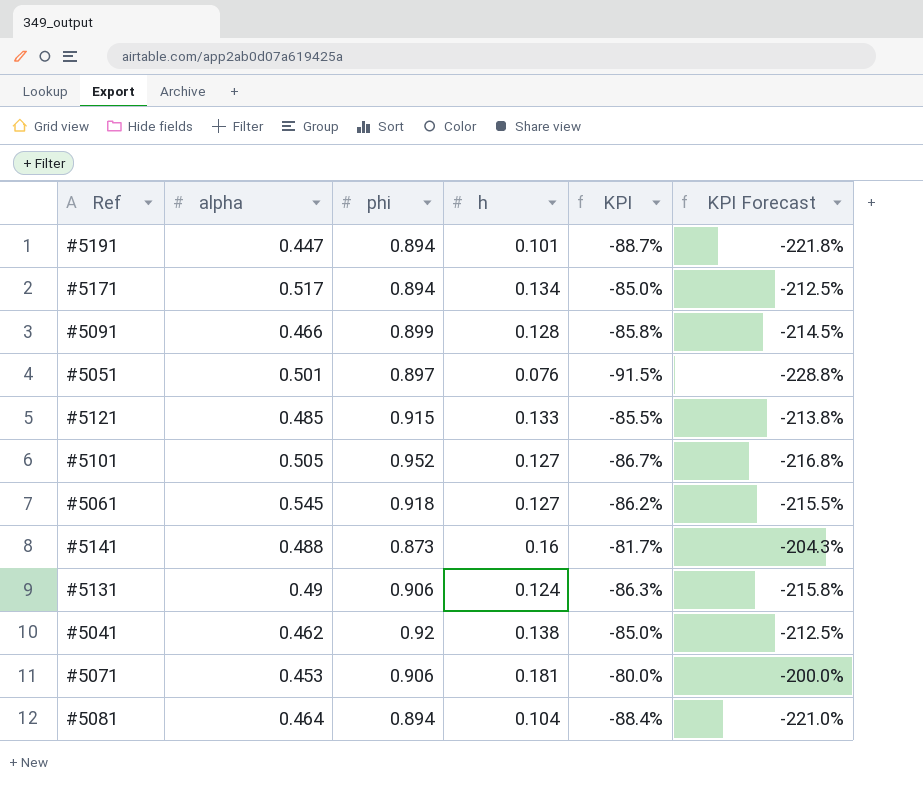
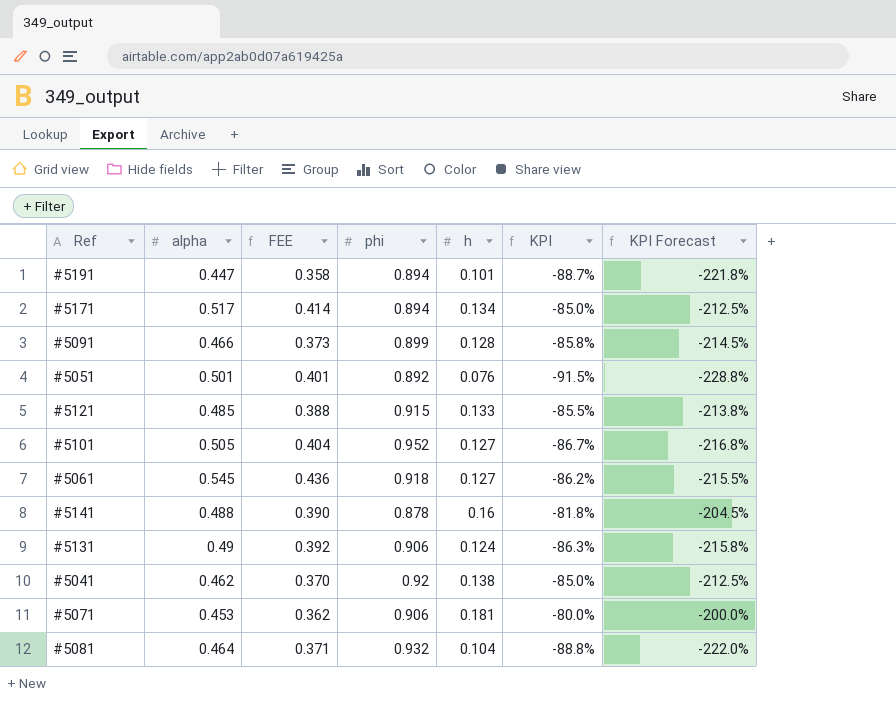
column FEE | formula: none -> [alpha] * 0.8
#5051 | phi: 0.897 -> 0.892
#5141 | phi: 0.873 -> 0.878
#5141 | KPI: -81.7% -> -81.8%
#5141 | KPI Forecast: -204.3% -> -204.5%
#5081 | phi: 0.894 -> 0.932
#5081 | KPI: -88.4% -> -88.8%
#5081 | KPI Forecast: -221.0% -> -222.0%

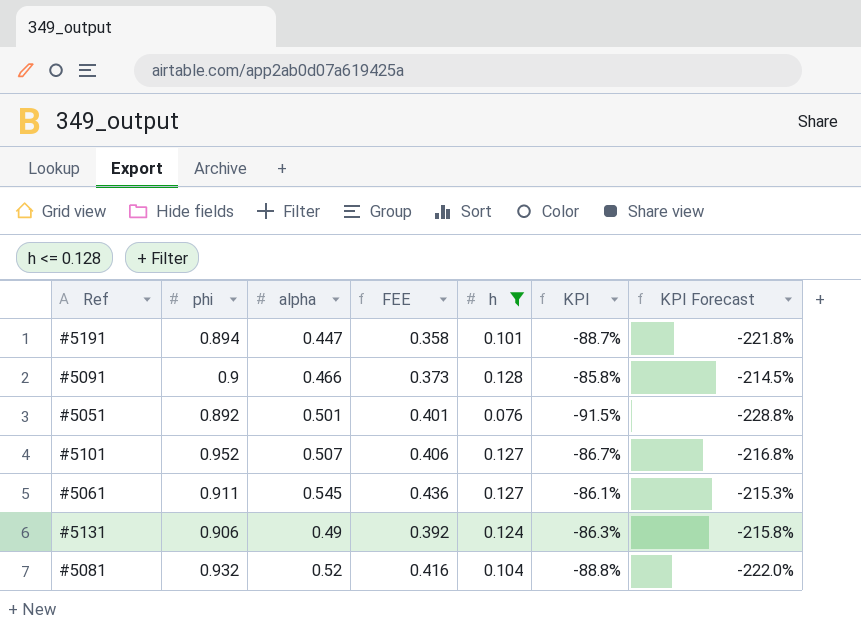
filter: none -> h <= 0.128
column phi | position: 4 -> 2
#5091 | phi: 0.899 -> 0.9
#5101 | alpha: 0.505 -> 0.507
#5101 | FEE: 0.404 -> 0.406
#5061 | phi: 0.918 -> 0.911
#5061 | KPI: -86.2% -> -86.1%
#5061 | KPI Forecast: -215.5% -> -215.3%
#5081 | alpha: 0.464 -> 0.52
#5081 | FEE: 0.371 -> 0.416

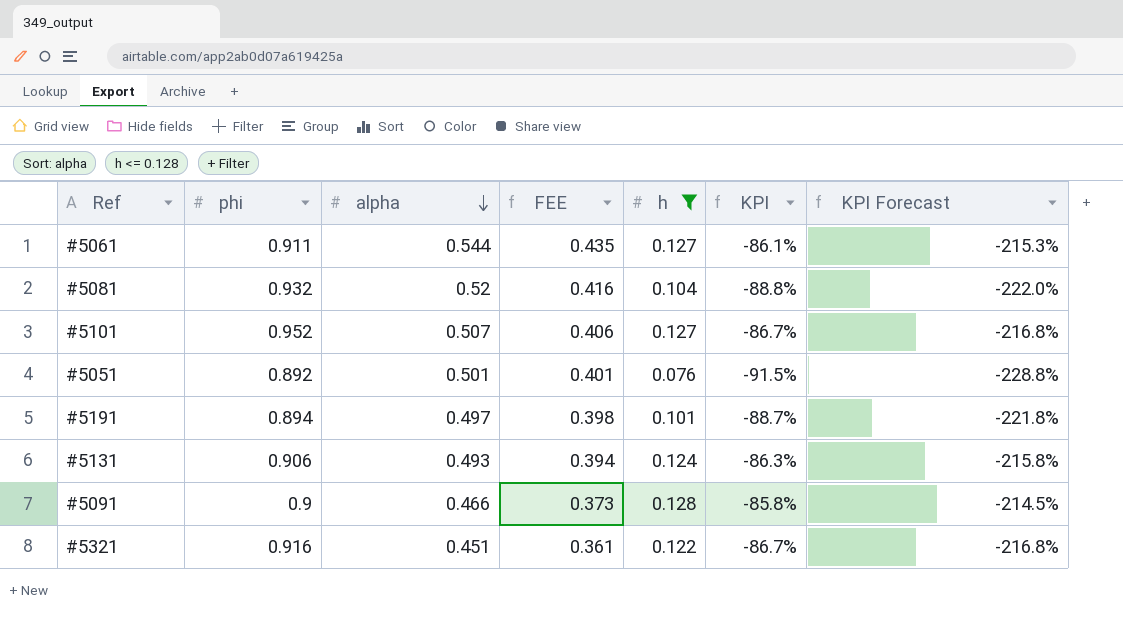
row order: none -> alpha descending
#5061 | alpha: 0.545 -> 0.544
#5061 | FEE: 0.436 -> 0.435
#5191 | alpha: 0.447 -> 0.497
#5191 | FEE: 0.358 -> 0.398
#5131 | alpha: 0.49 -> 0.493
#5131 | FEE: 0.392 -> 0.394
row #5321: none -> 0.916 | 0.451 | 0.361 | 0.122 | -86.7% | -216.8%

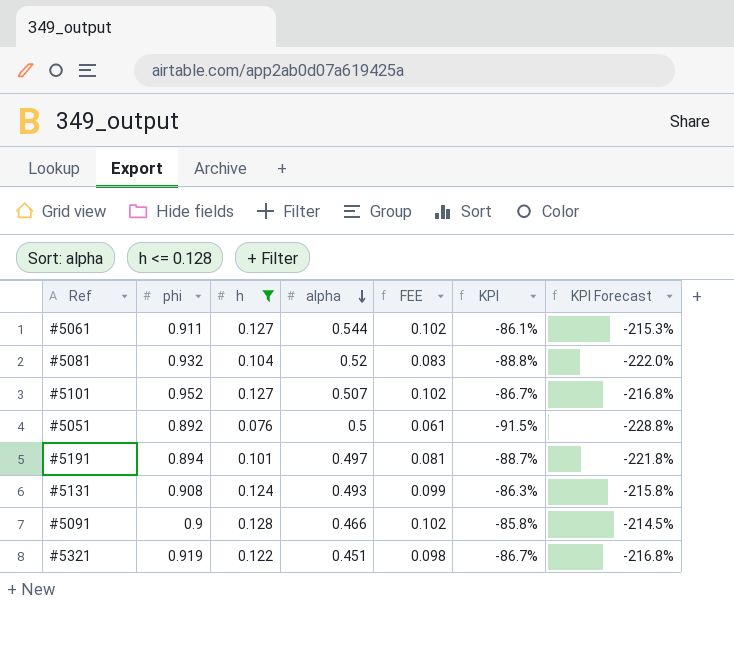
column h | position: 5 -> 3
column FEE | formula: [alpha] * 0.8 -> [h] * 0.8
#5051 | alpha: 0.501 -> 0.5
#5131 | phi: 0.906 -> 0.908
#5321 | phi: 0.916 -> 0.919

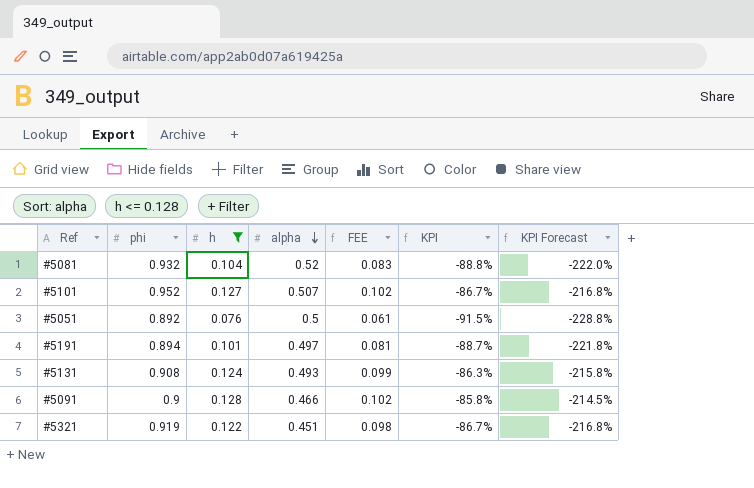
row #5061: 0.911 | 0.127 | 0.544 | 0.102 | -86.1% | -215.3% -> none

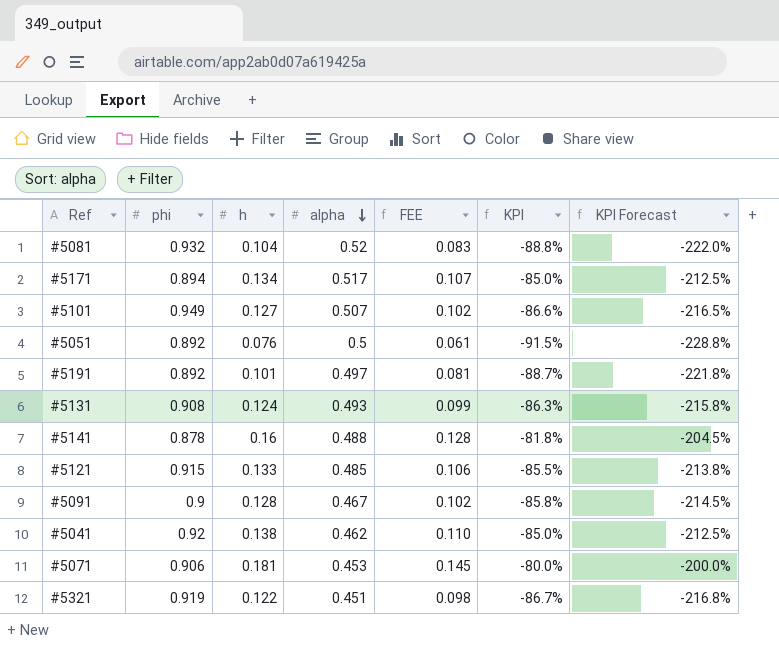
filter: h <= 0.128 -> none
#5101 | phi: 0.952 -> 0.949
#5101 | KPI: -86.7% -> -86.6%
#5101 | KPI Forecast: -216.8% -> -216.5%
#5191 | phi: 0.894 -> 0.892
#5091 | alpha: 0.466 -> 0.467

